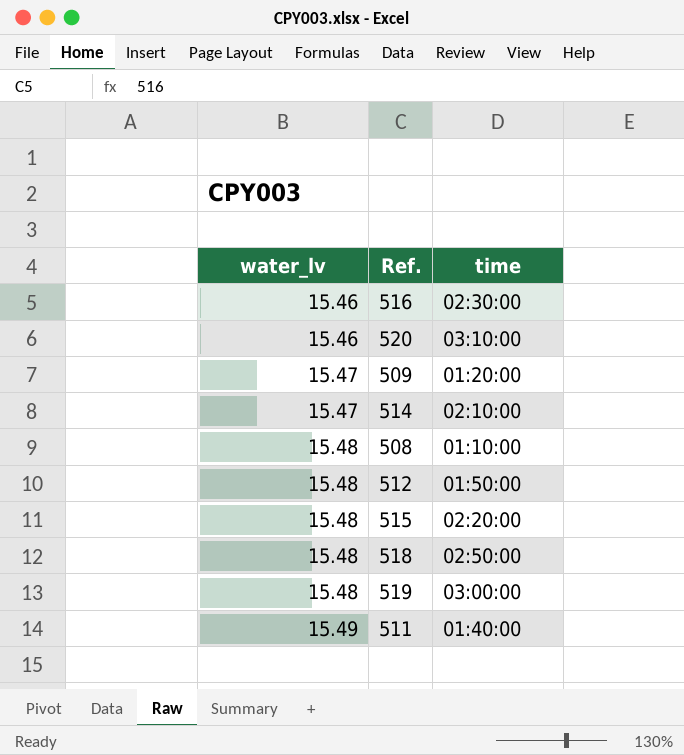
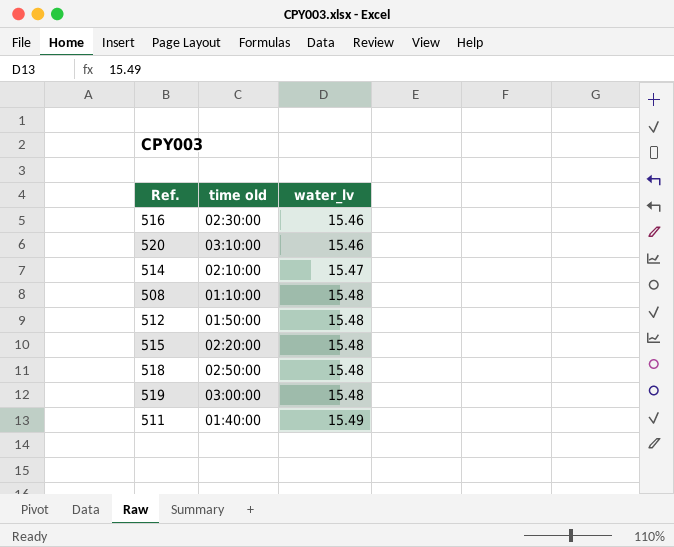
column name: time -> time old
column water_lv | position: 1 -> 3
row 509: 15.47 | 01:20:00 -> none

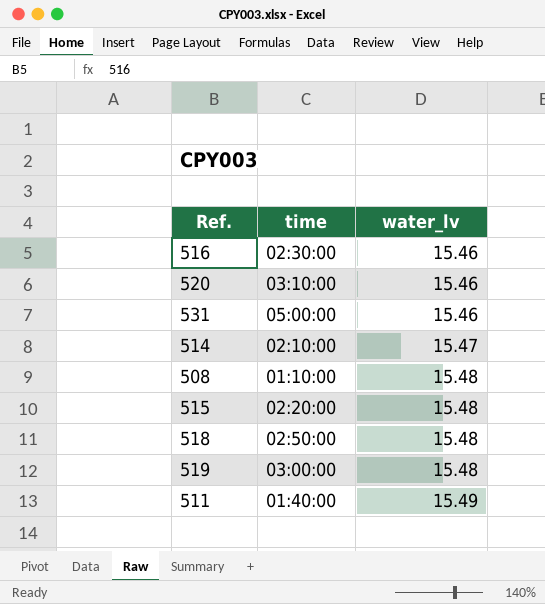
column name: time old -> time
row 512: 01:50:00 | 15.48 -> none
row 531: none -> 05:00:00 | 15.46

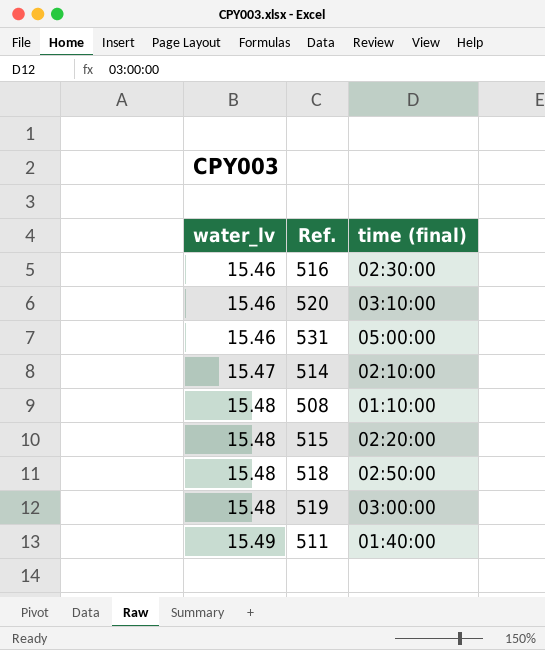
column water_lv | position: 3 -> 1
column name: time -> time (final)

